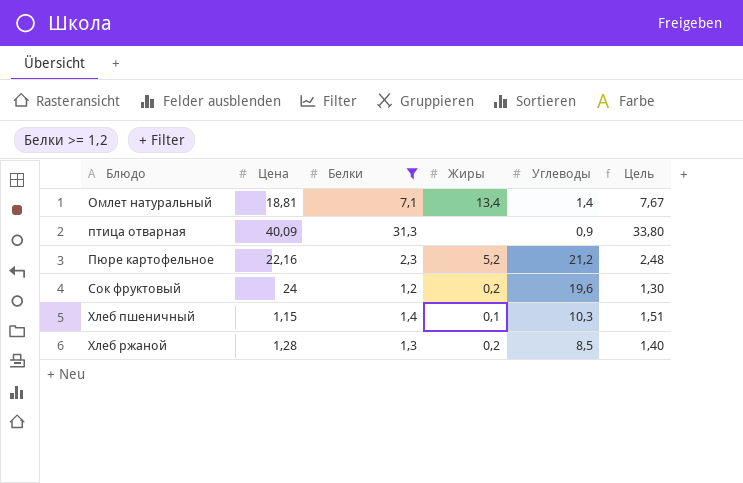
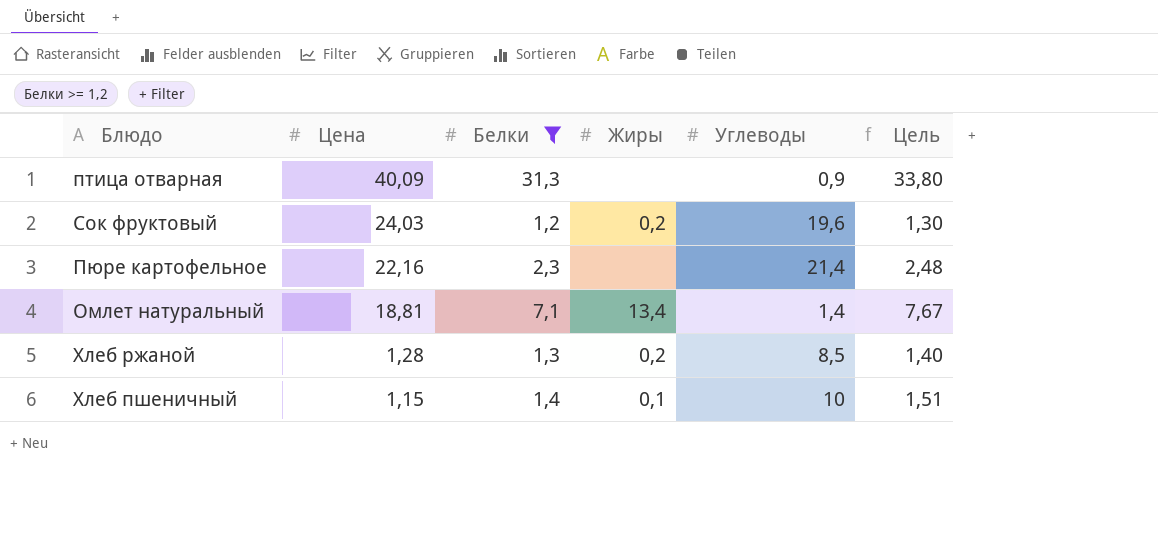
row order: Блюдо ascending -> Цена descending
Сок фруктовый | Цена: 24 -> 24,03
Пюре картофельное | Жиры: 5,2 -> none
Пюре картофельное | Углеводы: 21,2 -> 21,4
Хлеб пшеничный | Углеводы: 10,3 -> 10

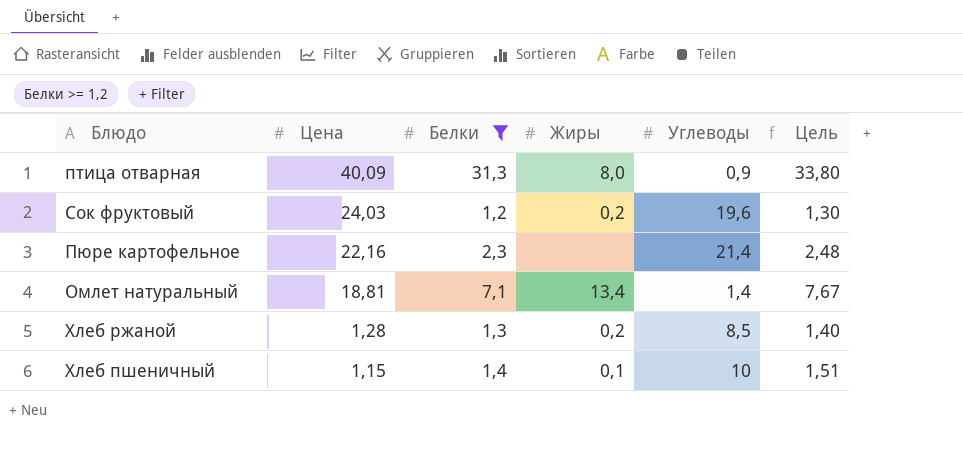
птица отварная | Жиры: none -> 8,0

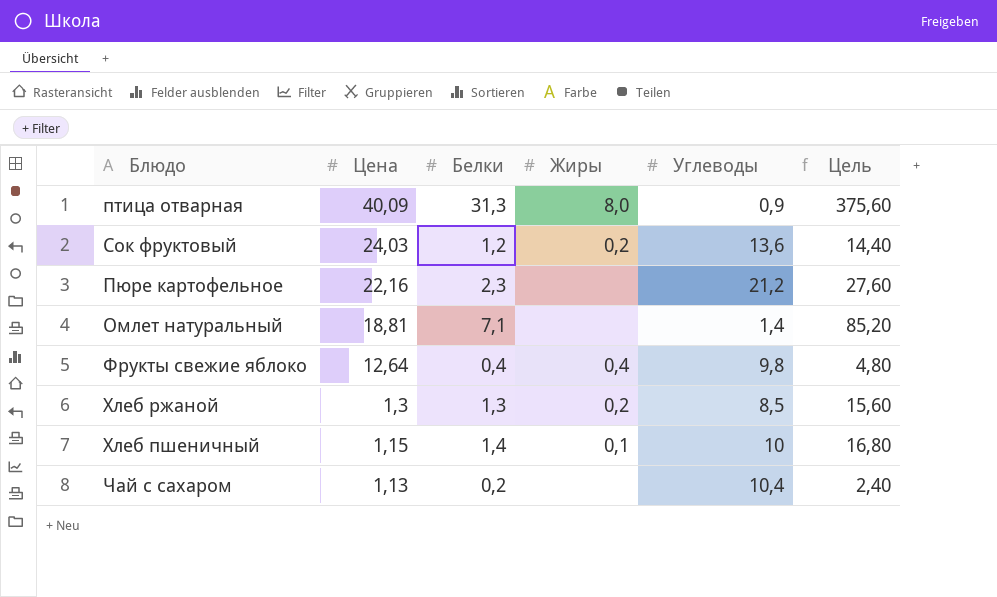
filter: Белки >= 1,2 -> none
column Цель | formula: [Белки] * 1,08 -> [Белки] * 12
Сок фруктовый | Углеводы: 19,6 -> 13,6
Пюре картофельное | Углеводы: 21,4 -> 21,2
Омлет натуральный | Жиры: 13,4 -> none
Хлеб ржаной | Цена: 1,28 -> 1,3

